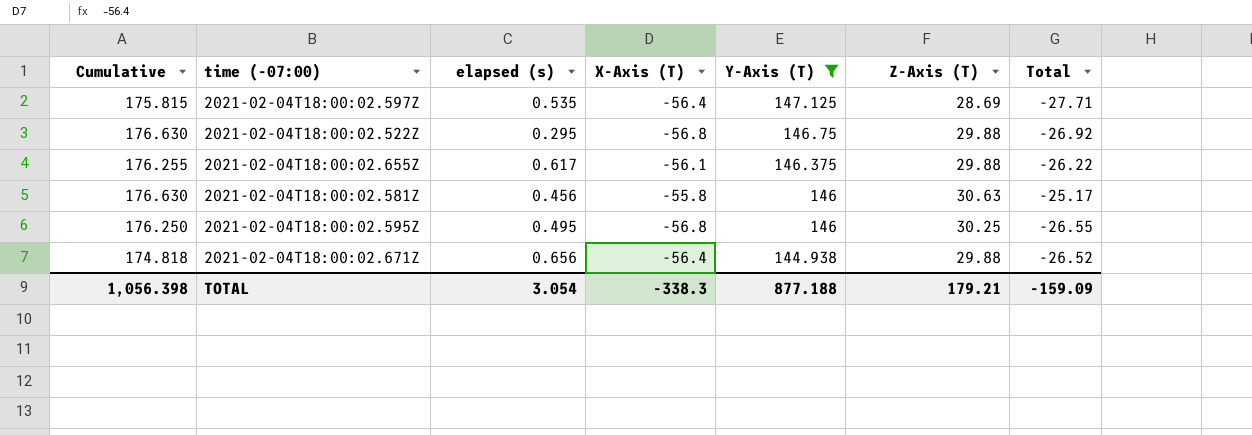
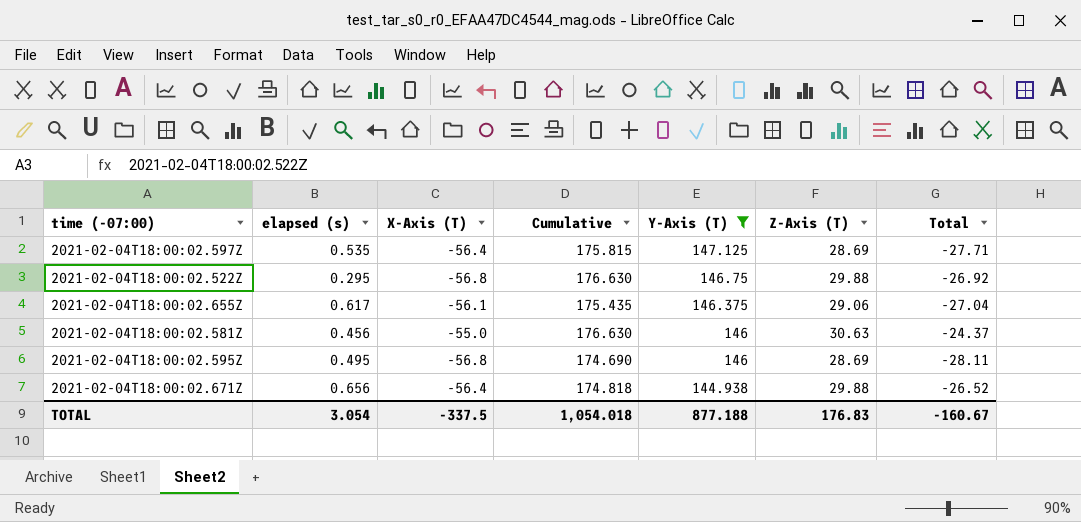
column Cumulative | position: 1 -> 4
2021-02-04T18:00:02.655Z | Cumulative: 176.255 -> 175.435
2021-02-04T18:00:02.655Z | Z-Axis (T): 29.88 -> 29.06
2021-02-04T18:00:02.655Z | Total: -26.22 -> -27.04
2021-02-04T18:00:02.581Z | X-Axis (T): -55.8 -> -55.0
2021-02-04T18:00:02.581Z | Total: -25.17 -> -24.37
2021-02-04T18:00:02.595Z | Cumulative: 176.250 -> 174.690
2021-02-04T18:00:02.595Z | Z-Axis (T): 30.25 -> 28.69
2021-02-04T18:00:02.595Z | Total: -26.55 -> -28.11
TOTAL | X-Axis (T): -338.3 -> -337.5
TOTAL | Cumulative: 1,056.398 -> 1,054.018
TOTAL | Z-Axis (T): 179.21 -> 176.83
TOTAL | Total: -159.09 -> -160.67

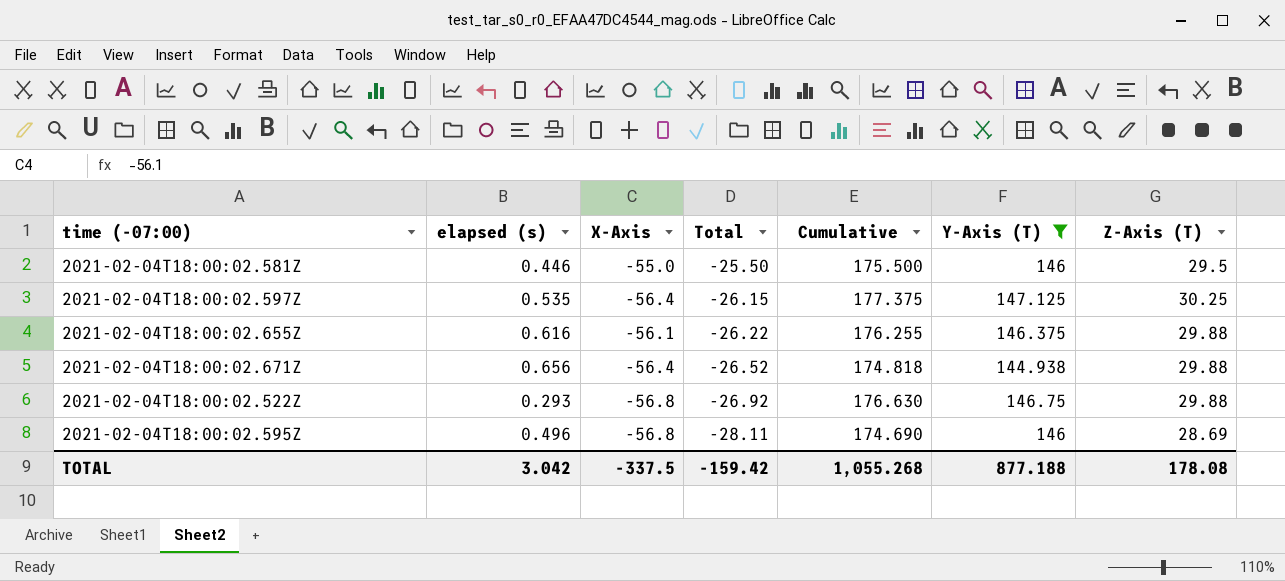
row order: Y-Axis (T) descending -> Total descending
column name: X-Axis (T) -> X-Axis
column Total | position: 7 -> 4
2021-02-04T18:00:02.581Z | elapsed (s): 0.456 -> 0.446
2021-02-04T18:00:02.581Z | Total: -24.37 -> -25.50
2021-02-04T18:00:02.581Z | Cumulative: 176.630 -> 175.500
2021-02-04T18:00:02.581Z | Z-Axis (T): 30.63 -> 29.5
2021-02-04T18:00:02.597Z | Total: -27.71 -> -26.15
2021-02-04T18:00:02.597Z | Cumulative: 175.815 -> 177.375
2021-02-04T18:00:02.597Z | Z-Axis (T): 28.69 -> 30.25
2021-02-04T18:00:02.655Z | elapsed (s): 0.617 -> 0.616
2021-02-04T18:00:02.655Z | Total: -27.04 -> -26.22
2021-02-04T18:00:02.655Z | Cumulative: 175.435 -> 176.255
2021-02-04T18:00:02.655Z | Z-Axis (T): 29.06 -> 29.88
2021-02-04T18:00:02.522Z | elapsed (s): 0.295 -> 0.293
2021-02-04T18:00:02.595Z | elapsed (s): 0.495 -> 0.496
TOTAL | elapsed (s): 3.054 -> 3.042
TOTAL | Total: -160.67 -> -159.42
TOTAL | Cumulative: 1,054.018 -> 1,055.268
TOTAL | Z-Axis (T): 176.83 -> 178.08

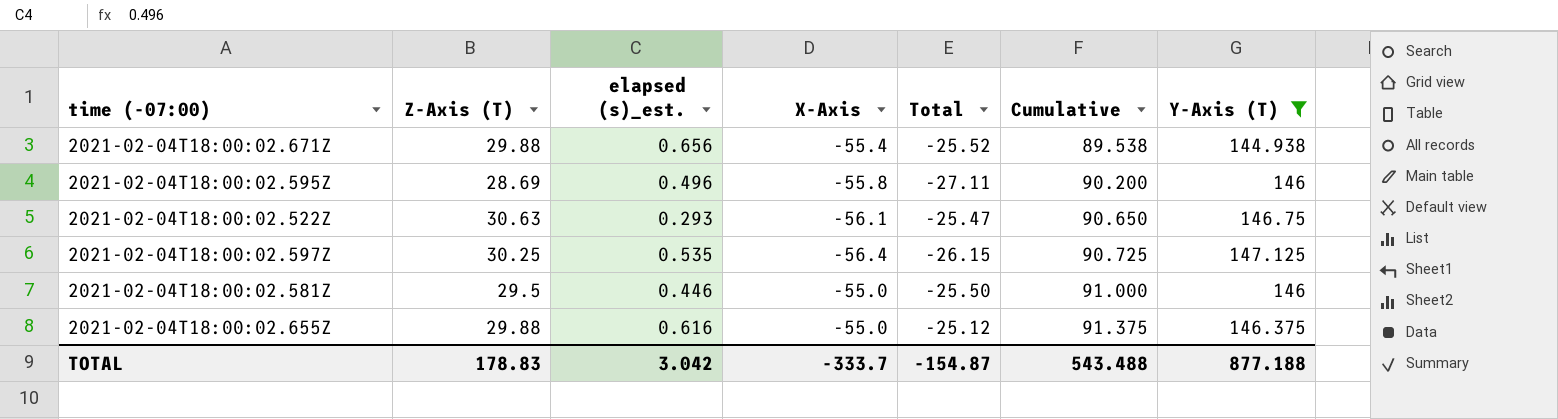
row order: Total descending -> Cumulative ascending
column Z-Axis (T) | position: 7 -> 2
column name: elapsed (s) -> elapsed (s)_est.
column Cumulative | formula: [Y-Axis (T)] + [Z-Axis (T)] -> [X-Axis] + [Y-Axis (T)]
2021-02-04T18:00:02.671Z | X-Axis: -56.4 -> -55.4
2021-02-04T18:00:02.671Z | Total: -26.52 -> -25.52
2021-02-04T18:00:02.595Z | X-Axis: -56.8 -> -55.8
2021-02-04T18:00:02.595Z | Total: -28.11 -> -27.11
2021-02-04T18:00:02.522Z | Z-Axis (T): 29.88 -> 30.63
2021-02-04T18:00:02.522Z | X-Axis: -56.8 -> -56.1
2021-02-04T18:00:02.522Z | Total: -26.92 -> -25.47
2021-02-04T18:00:02.655Z | X-Axis: -56.1 -> -55.0
2021-02-04T18:00:02.655Z | Total: -26.22 -> -25.12
TOTAL | Z-Axis (T): 178.08 -> 178.83
TOTAL | X-Axis: -337.5 -> -333.7
TOTAL | Total: -159.42 -> -154.87
TOTAL | Cumulative: 1,055.268 -> 543.488

